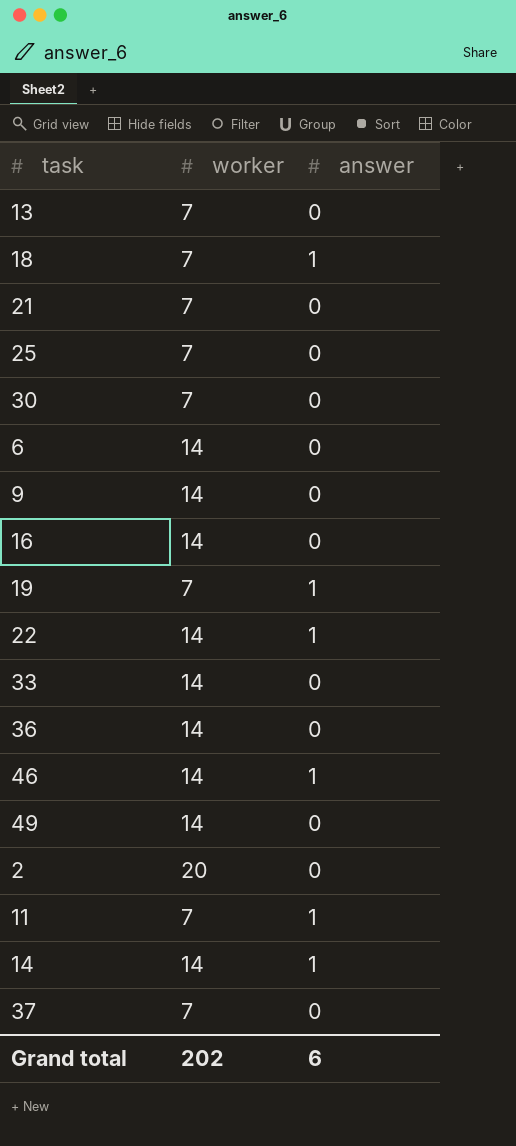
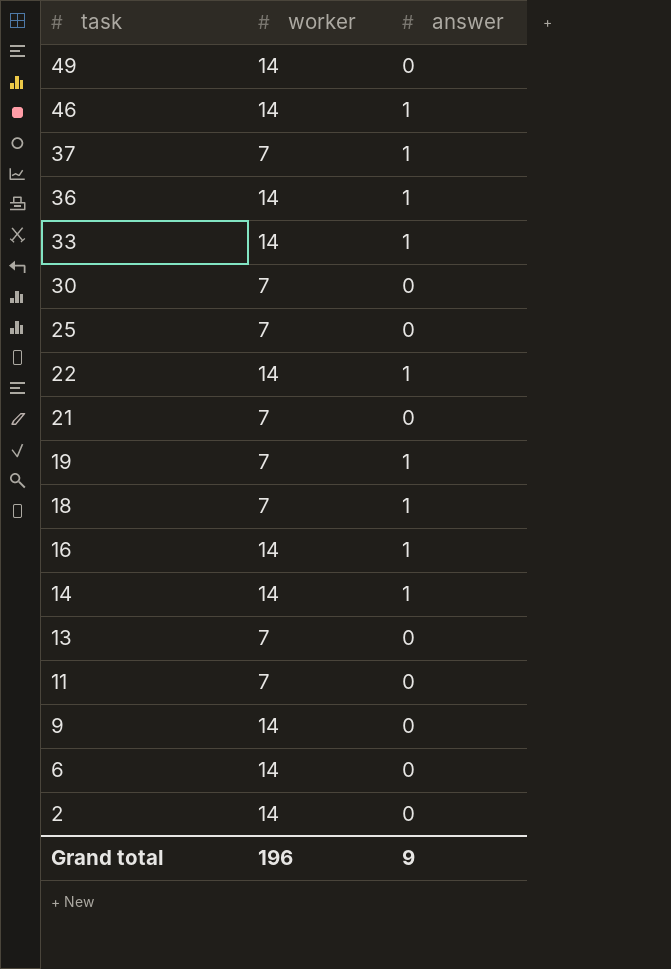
row order: none -> task descending
37 | answer: 0 -> 1
36 | answer: 0 -> 1
33 | answer: 0 -> 1
16 | answer: 0 -> 1
11 | answer: 1 -> 0
2 | worker: 20 -> 14
Grand total | worker: 202 -> 196
Grand total | answer: 6 -> 9

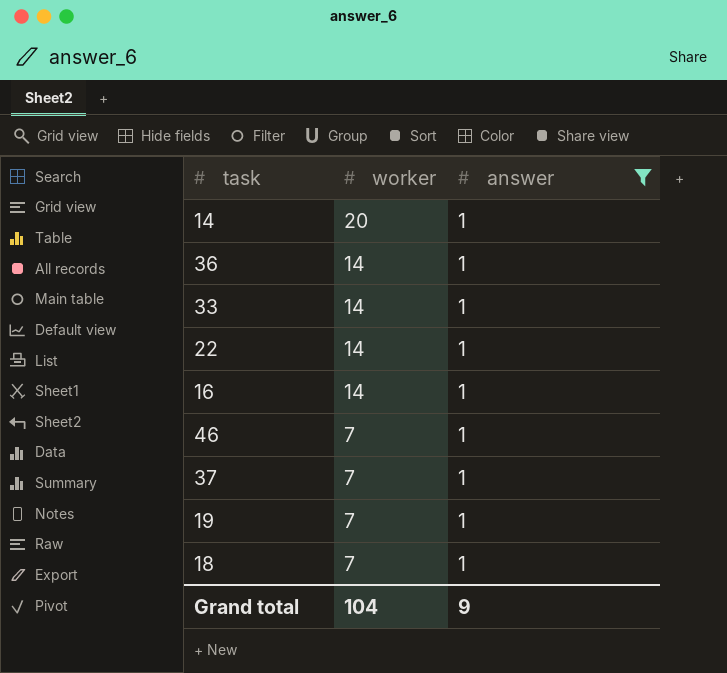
filter: none -> answer = 1
row order: task descending -> worker descending
14 | worker: 14 -> 20
46 | worker: 14 -> 7
Grand total | worker: 196 -> 104

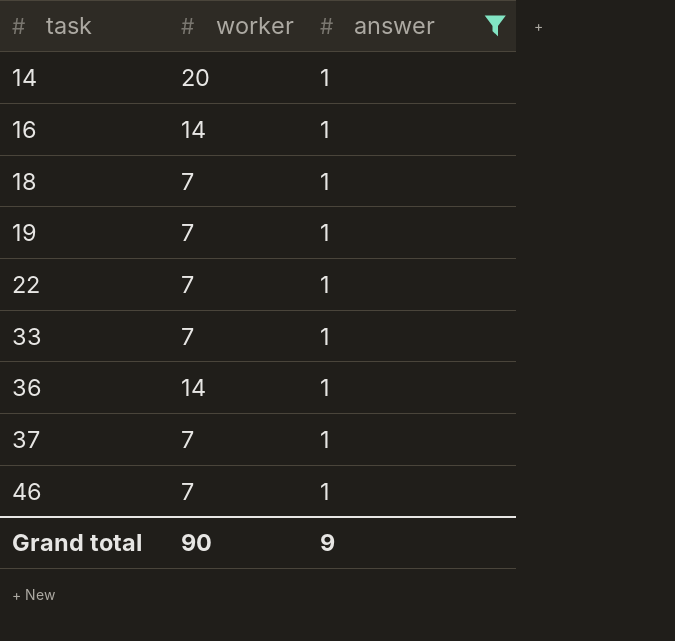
row order: worker descending -> task ascending
22 | worker: 14 -> 7
33 | worker: 14 -> 7
Grand total | worker: 104 -> 90

